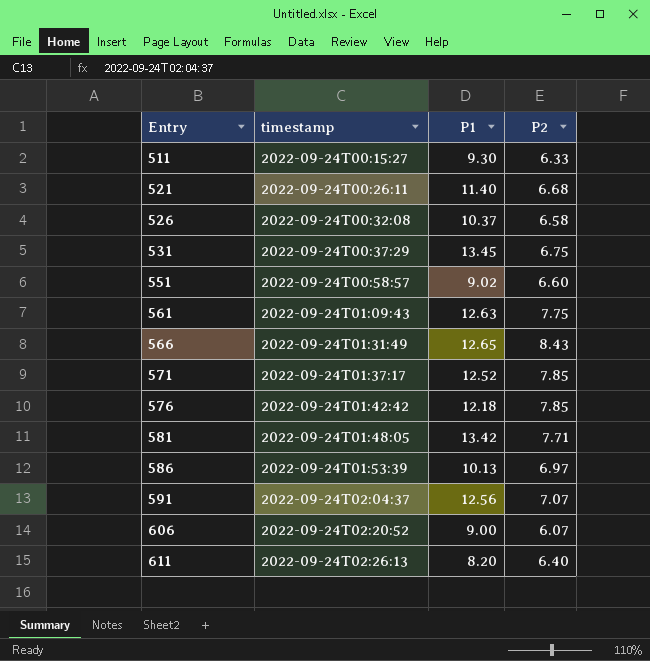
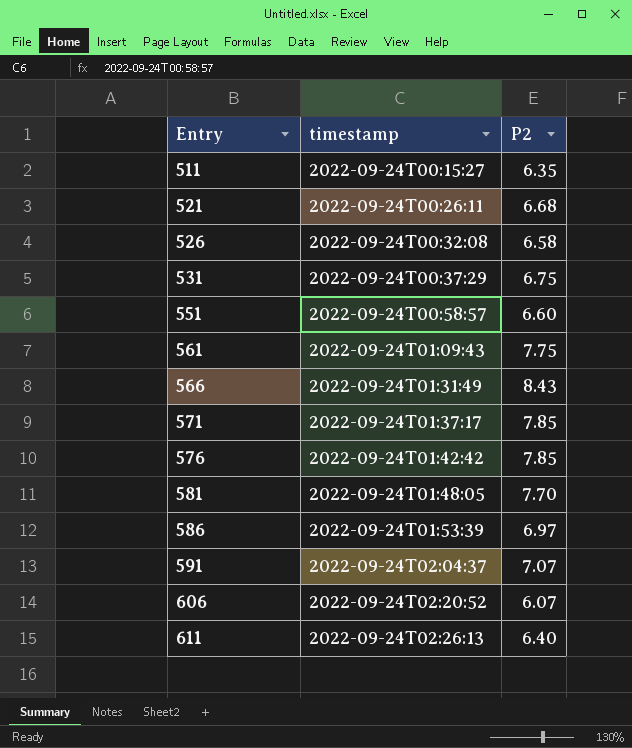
column P1 | position: 3 -> none
511 | P2: 6.33 -> 6.35
581 | P2: 7.71 -> 7.70

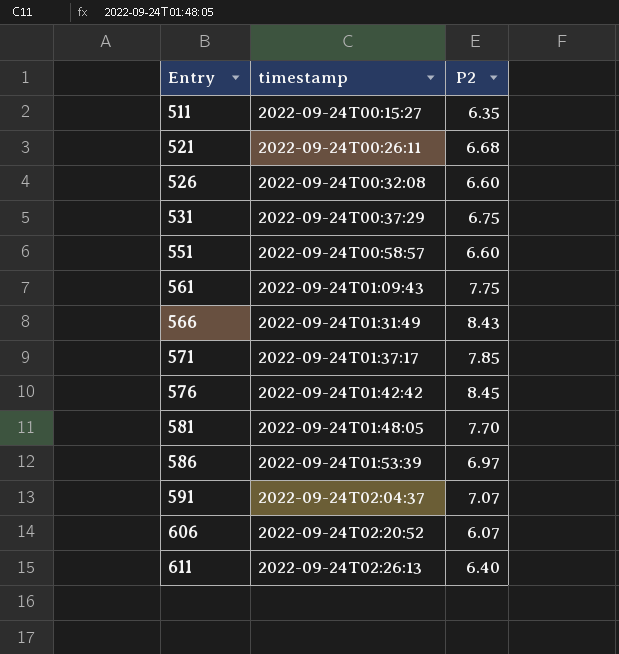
526 | P2: 6.58 -> 6.60
576 | P2: 7.85 -> 8.45

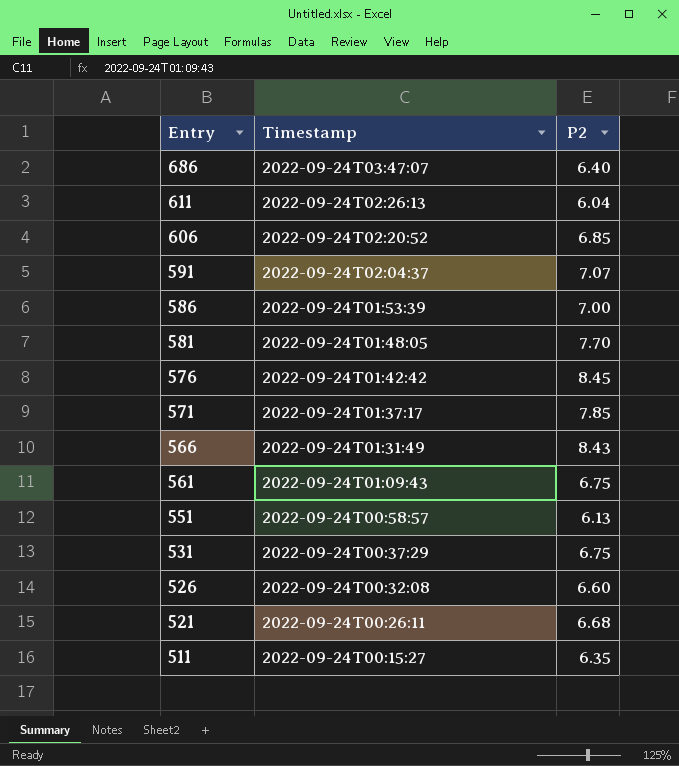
row order: Entry ascending -> Entry descending
column name: timestamp -> Timestamp
row 686: none -> 2022-09-24T03:47:07 | 6.40
611 | P2: 6.40 -> 6.04
606 | P2: 6.07 -> 6.85
586 | P2: 6.97 -> 7.00
561 | P2: 7.75 -> 6.75
551 | P2: 6.60 -> 6.13

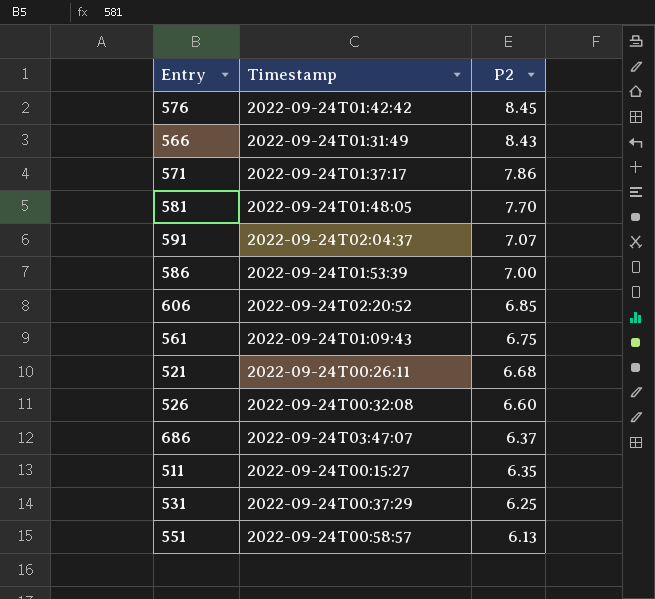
row order: Entry descending -> P2 descending
row 611: 2022-09-24T02:26:13 | 6.04 -> none
571 | P2: 7.85 -> 7.86
686 | P2: 6.40 -> 6.37
531 | P2: 6.75 -> 6.25

